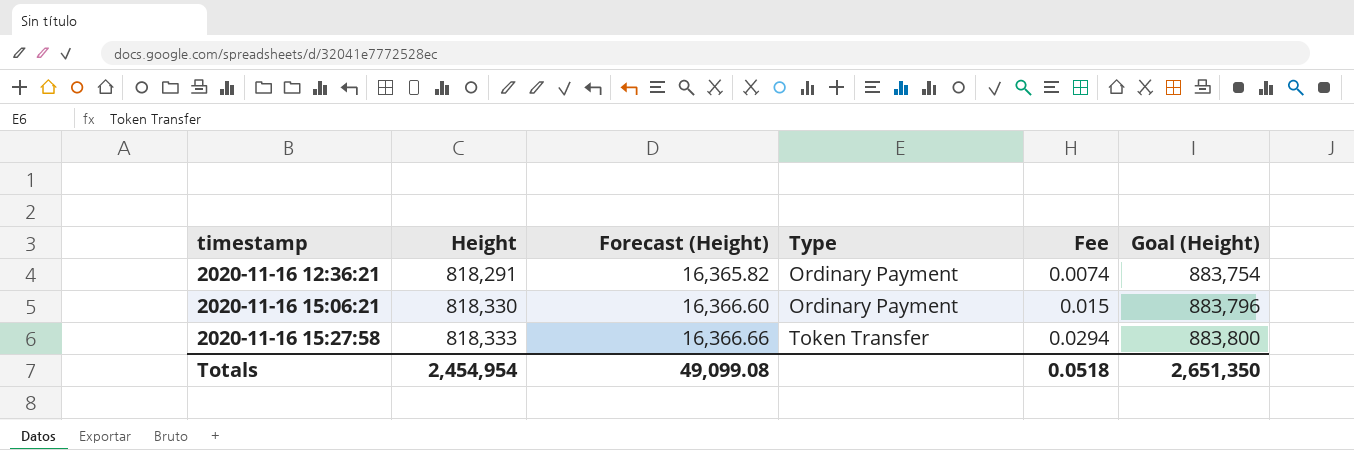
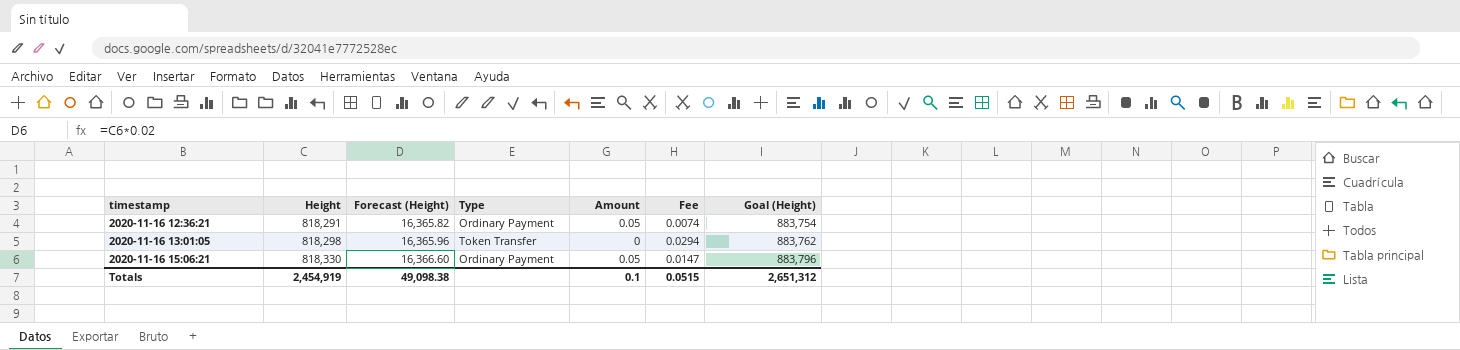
column Amount | position: none -> 5
row 2020-11-16 15:27:58: 818,333 | 16,366.66 | Token Transfer | 0.0294 | 883,800 -> none
row 2020-11-16 13:01:05: none -> 818,298 | 16,365.96 | Token Transfer | 0 | 0.0294 | 883,762
2020-11-16 15:06:21 | Fee: 0.015 -> 0.0147
Totals | Height: 2,454,954 -> 2,454,919
Totals | Forecast (Height): 49,099.08 -> 49,098.38
Totals | Fee: 0.0518 -> 0.0515
Totals | Goal (Height): 2,651,350 -> 2,651,312

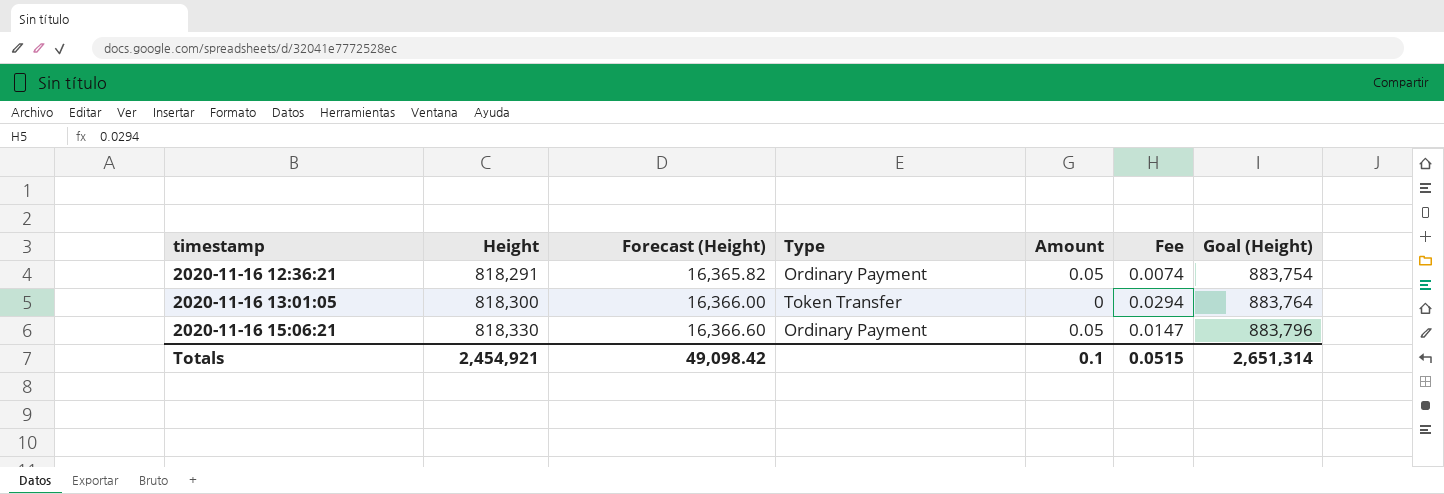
2020-11-16 13:01:05 | Height: 818,298 -> 818,300
2020-11-16 13:01:05 | Forecast (Height): 16,365.96 -> 16,366.00
2020-11-16 13:01:05 | Goal (Height): 883,762 -> 883,764
Totals | Height: 2,454,919 -> 2,454,921
Totals | Forecast (Height): 49,098.38 -> 49,098.42
Totals | Goal (Height): 2,651,312 -> 2,651,314

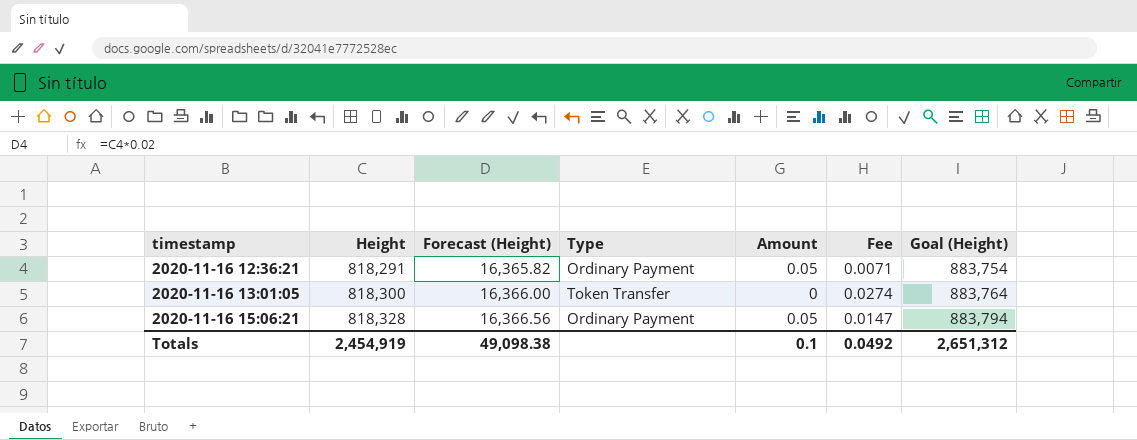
2020-11-16 12:36:21 | Fee: 0.0074 -> 0.0071
2020-11-16 13:01:05 | Fee: 0.0294 -> 0.0274
2020-11-16 15:06:21 | Height: 818,330 -> 818,328
2020-11-16 15:06:21 | Forecast (Height): 16,366.60 -> 16,366.56
2020-11-16 15:06:21 | Goal (Height): 883,796 -> 883,794
Totals | Height: 2,454,921 -> 2,454,919
Totals | Forecast (Height): 49,098.42 -> 49,098.38
Totals | Fee: 0.0515 -> 0.0492
Totals | Goal (Height): 2,651,314 -> 2,651,312

